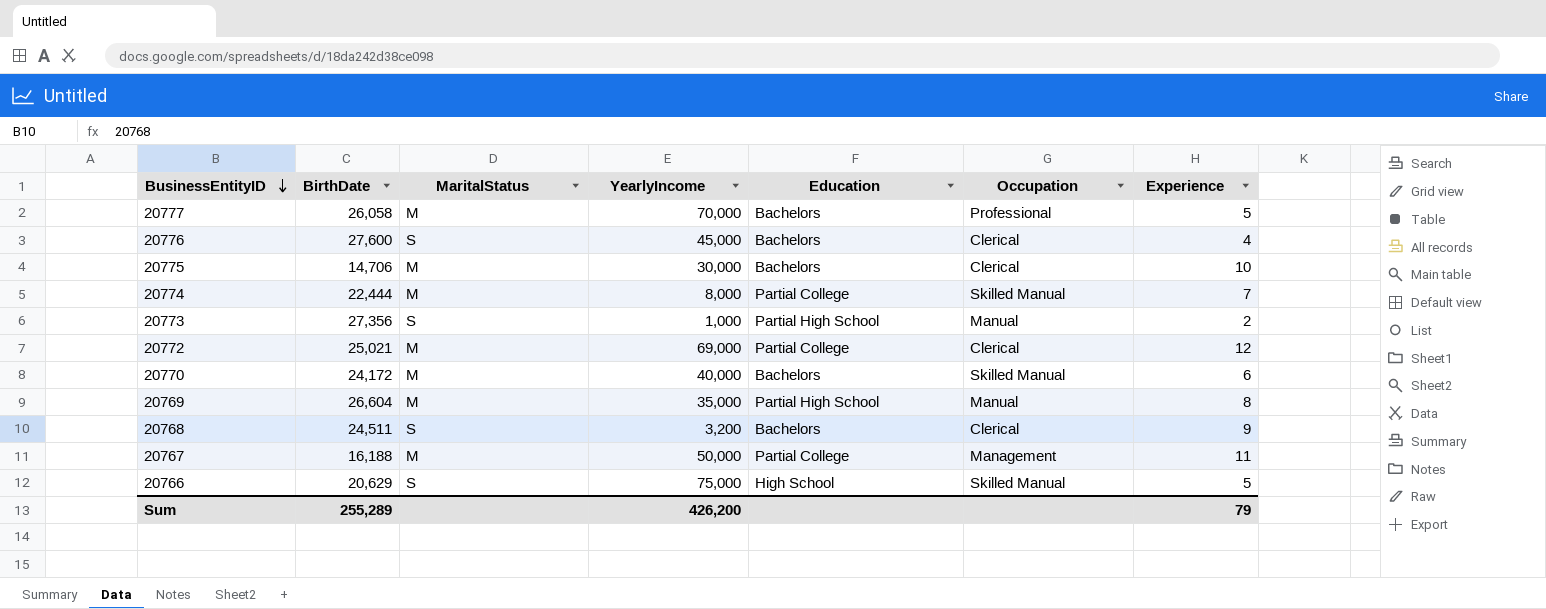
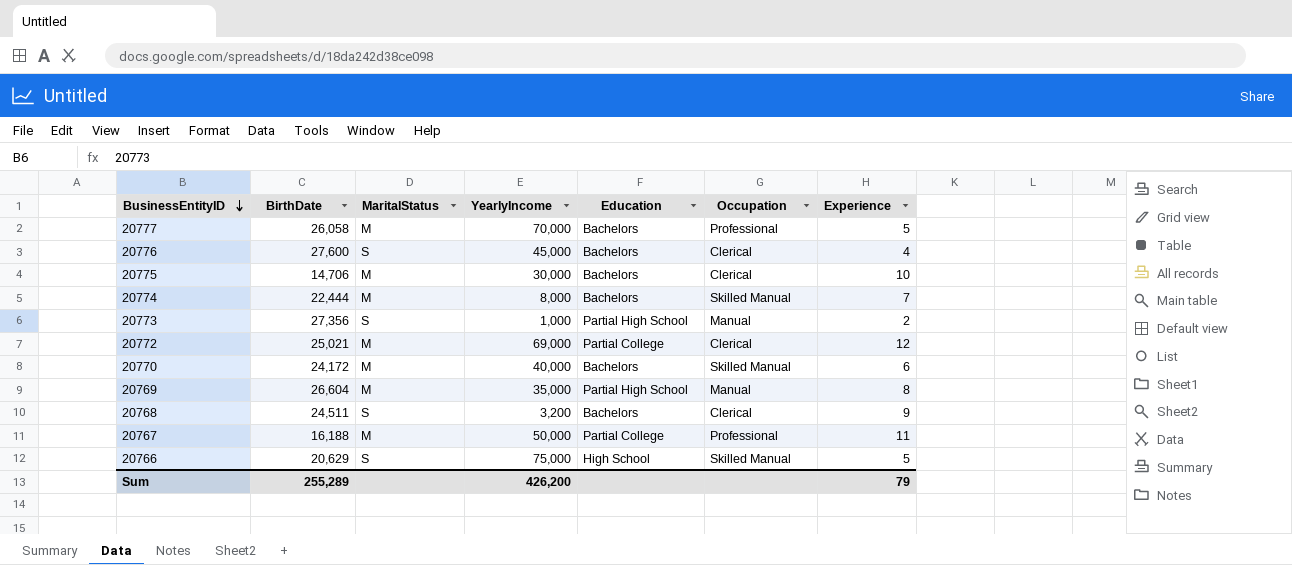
20774 | Education: Partial College -> Bachelors
20767 | Occupation: Management -> Professional

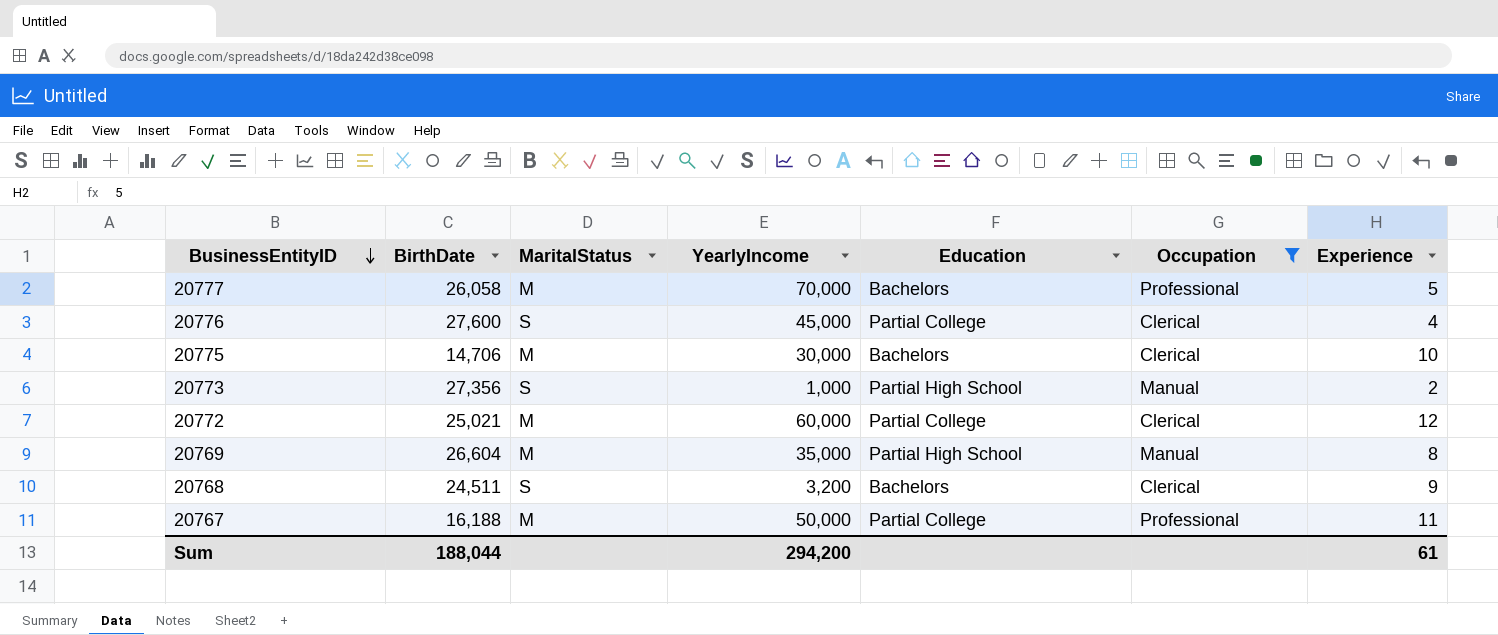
filter: none -> Occupation != Skilled Manual
20776 | Education: Bachelors -> Partial College
20772 | YearlyIncome: 69,000 -> 60,000
Sum | BirthDate: 255,289 -> 188,044
Sum | YearlyIncome: 426,200 -> 294,200
Sum | Experience: 79 -> 61

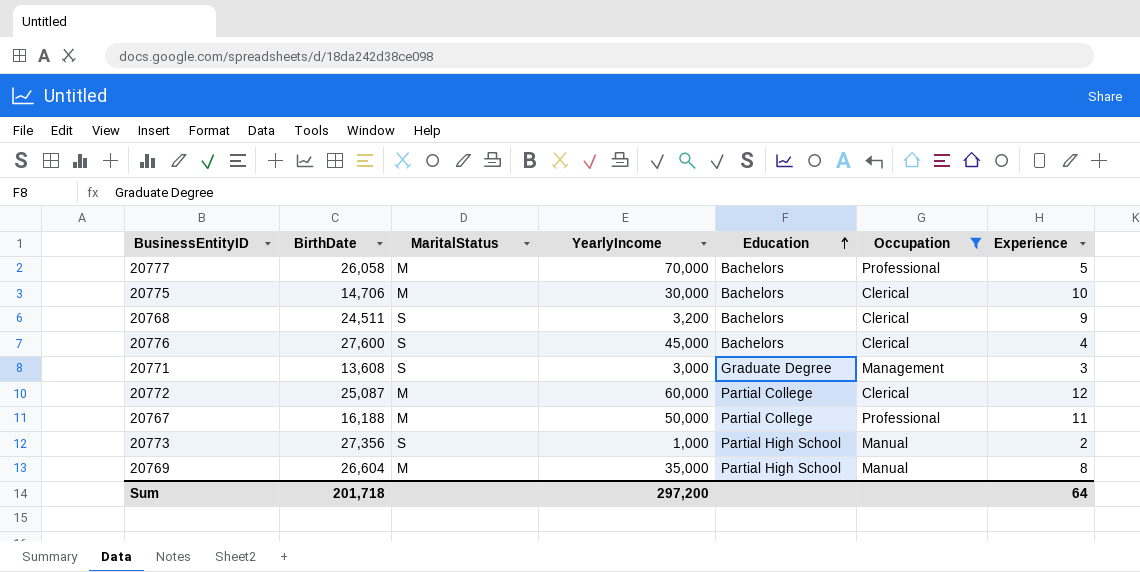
row order: BusinessEntityID descending -> Education ascending
20776 | Education: Partial College -> Bachelors
row 20771: none -> 13,608 | S | 3,000 | Graduate Degree | Management | 3
20772 | BirthDate: 25,021 -> 25,087
Sum | BirthDate: 188,044 -> 201,718
Sum | YearlyIncome: 294,200 -> 297,200
Sum | Experience: 61 -> 64

